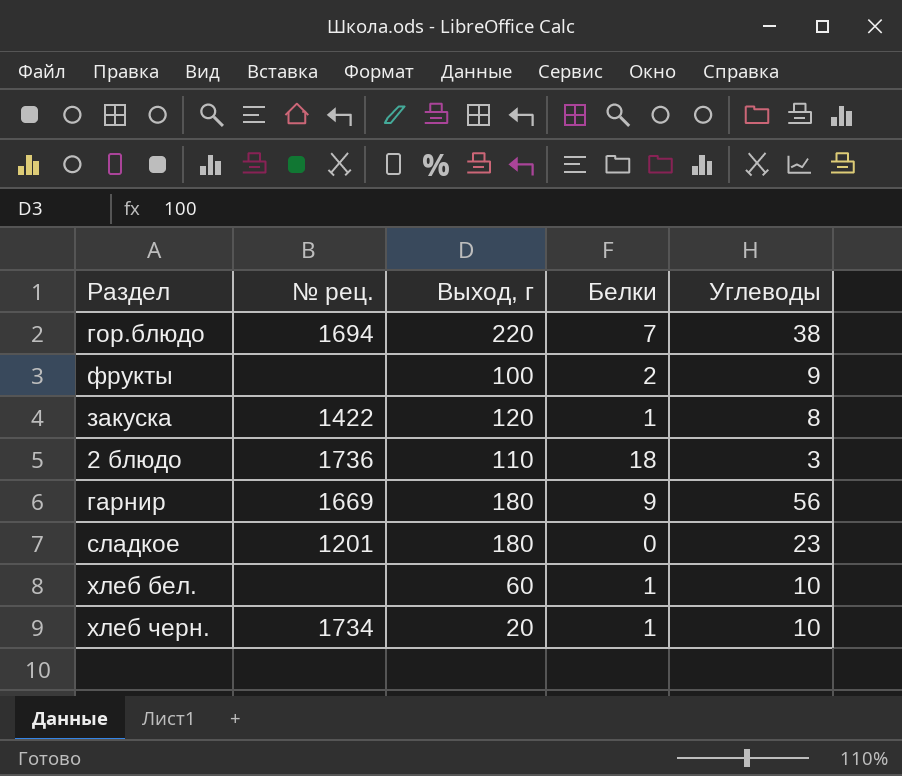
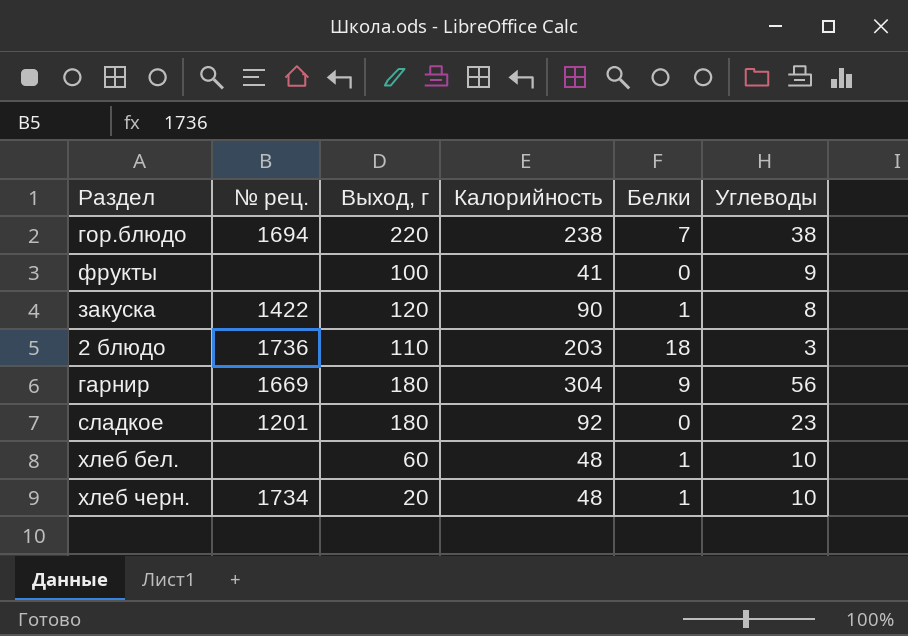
column Калорийность | position: none -> 4
фрукты | Белки: 2 -> 0

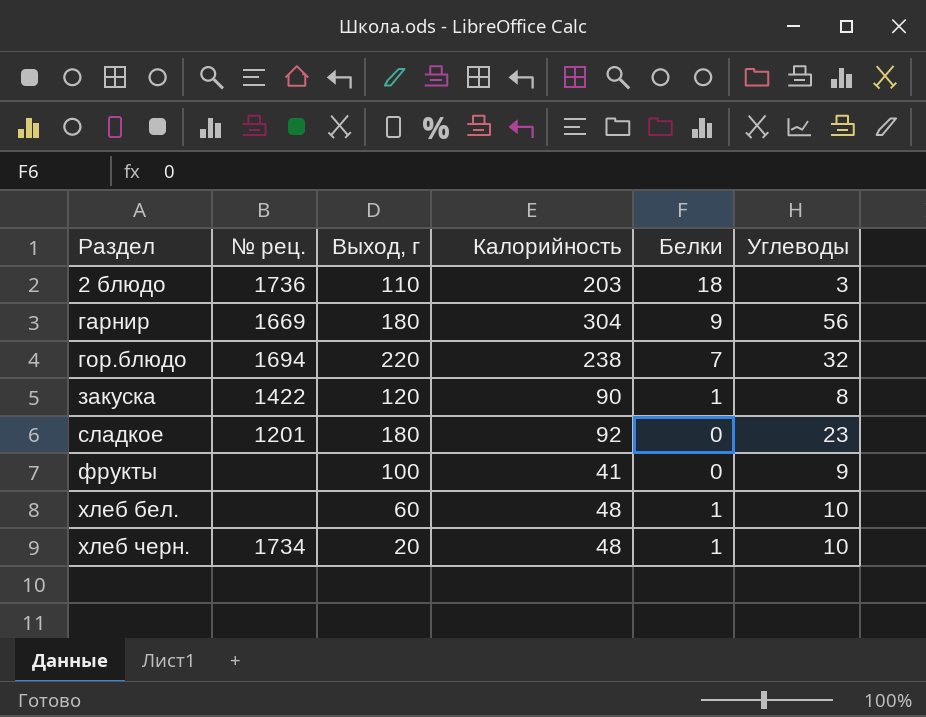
row order: none -> Раздел ascending
гор.блюдо | Углеводы: 38 -> 32

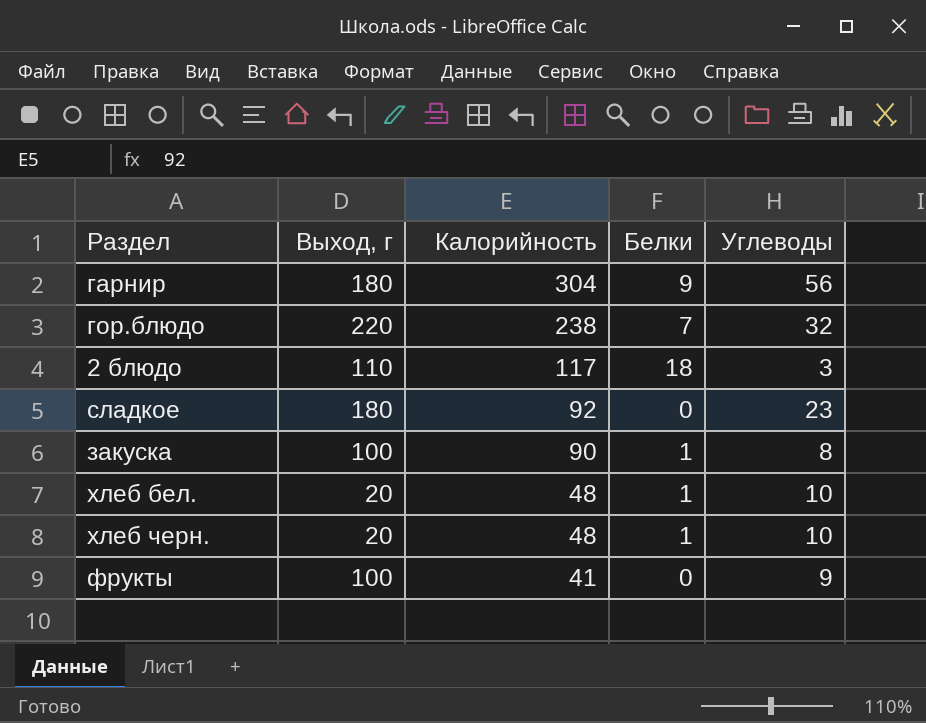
row order: Раздел ascending -> Калорийность descending
column № рец. | position: 2 -> none
2 блюдо | Калорийность: 203 -> 117
закуска | Выход, г: 120 -> 100
хлеб бел. | Выход, г: 60 -> 20

